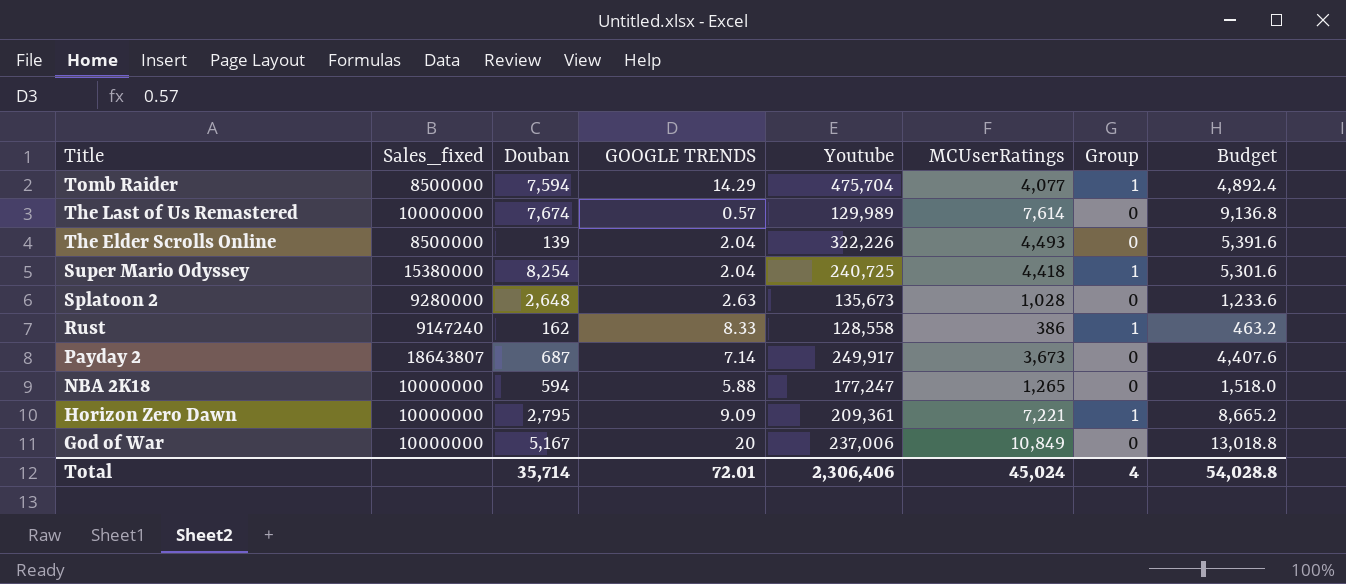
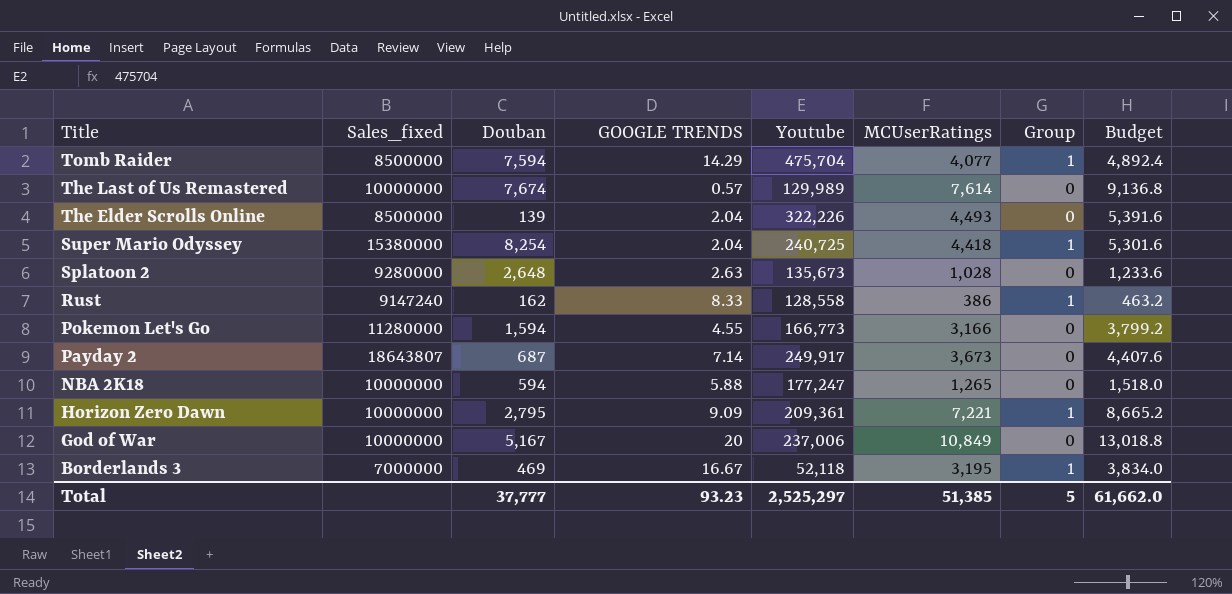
row Pokemon Let's Go: none -> 11280000 | 1,594 | 4.55 | 166,773 | 3,166 | 0 | 3,799.2
row Borderlands 3: none -> 7000000 | 469 | 16.67 | 52,118 | 3,195 | 1 | 3,834.0
Total | Douban: 35,714 -> 37,777
Total | GOOGLE TRENDS: 72.01 -> 93.23
Total | Youtube: 2,306,406 -> 2,525,297
Total | MCUserRatings: 45,024 -> 51,385
Total | Group: 4 -> 5
Total | Budget: 54,028.8 -> 61,662.0

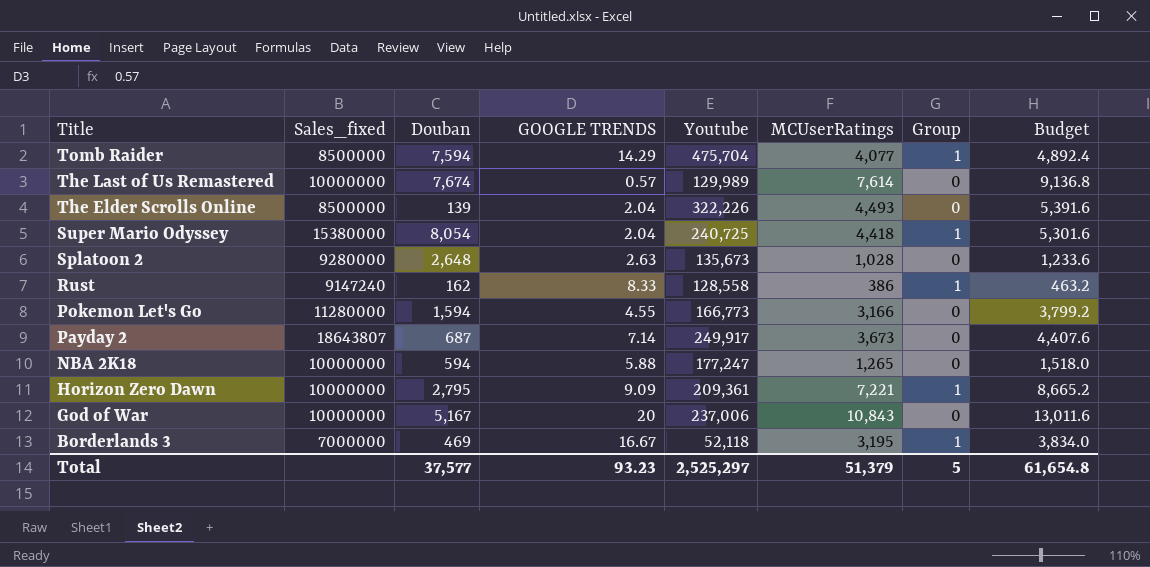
Super Mario Odyssey | Douban: 8,254 -> 8,054
God of War | MCUserRatings: 10,849 -> 10,843
God of War | Budget: 13,018.8 -> 13,011.6
Total | Douban: 37,777 -> 37,577
Total | MCUserRatings: 51,385 -> 51,379
Total | Budget: 61,662.0 -> 61,654.8

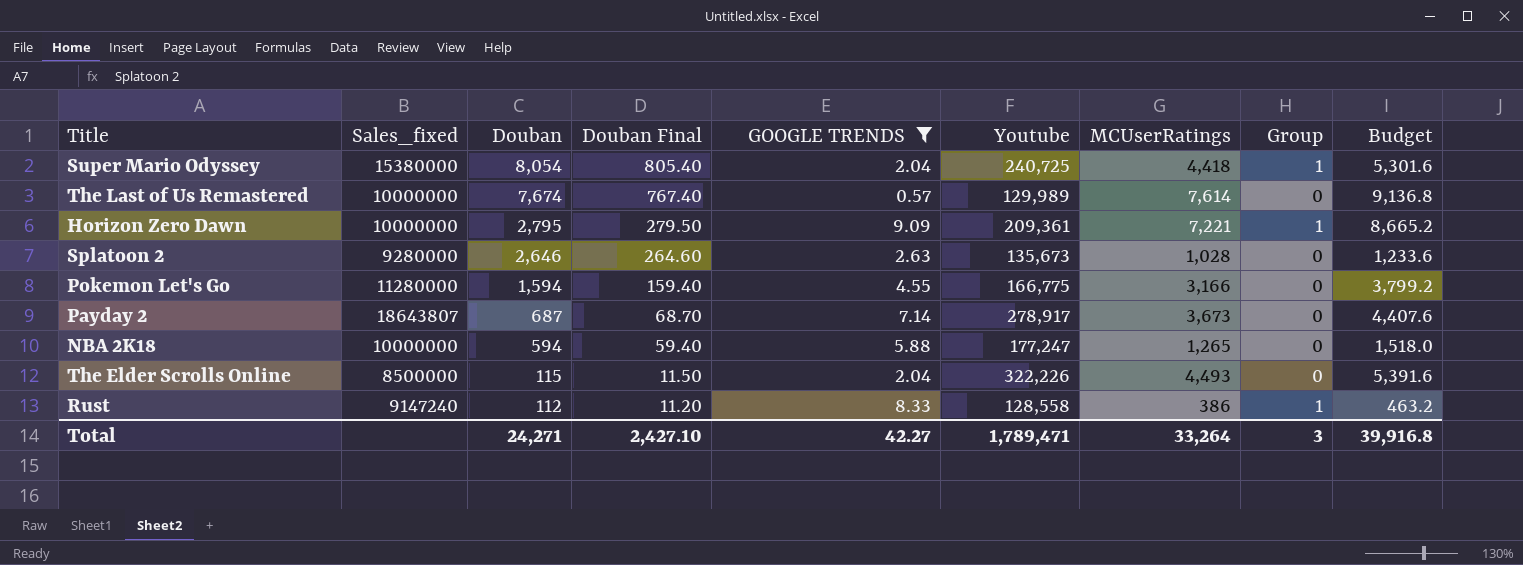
filter: none -> GOOGLE TRENDS <= 9.09
row order: Title descending -> Douban descending
column Douban Final | formula: none -> [Douban] * 0.1
Splatoon 2 | Douban: 2,648 -> 2,646
Pokemon Let's Go | Youtube: 166,773 -> 166,775
Payday 2 | Youtube: 249,917 -> 278,917
The Elder Scrolls Online | Douban: 139 -> 115
Rust | Douban: 162 -> 112
Total | Douban: 37,577 -> 24,271
Total | GOOGLE TRENDS: 93.23 -> 42.27
Total | Youtube: 2,525,297 -> 1,789,471
Total | MCUserRatings: 51,379 -> 33,264
Total | Group: 5 -> 3
Total | Budget: 61,654.8 -> 39,916.8

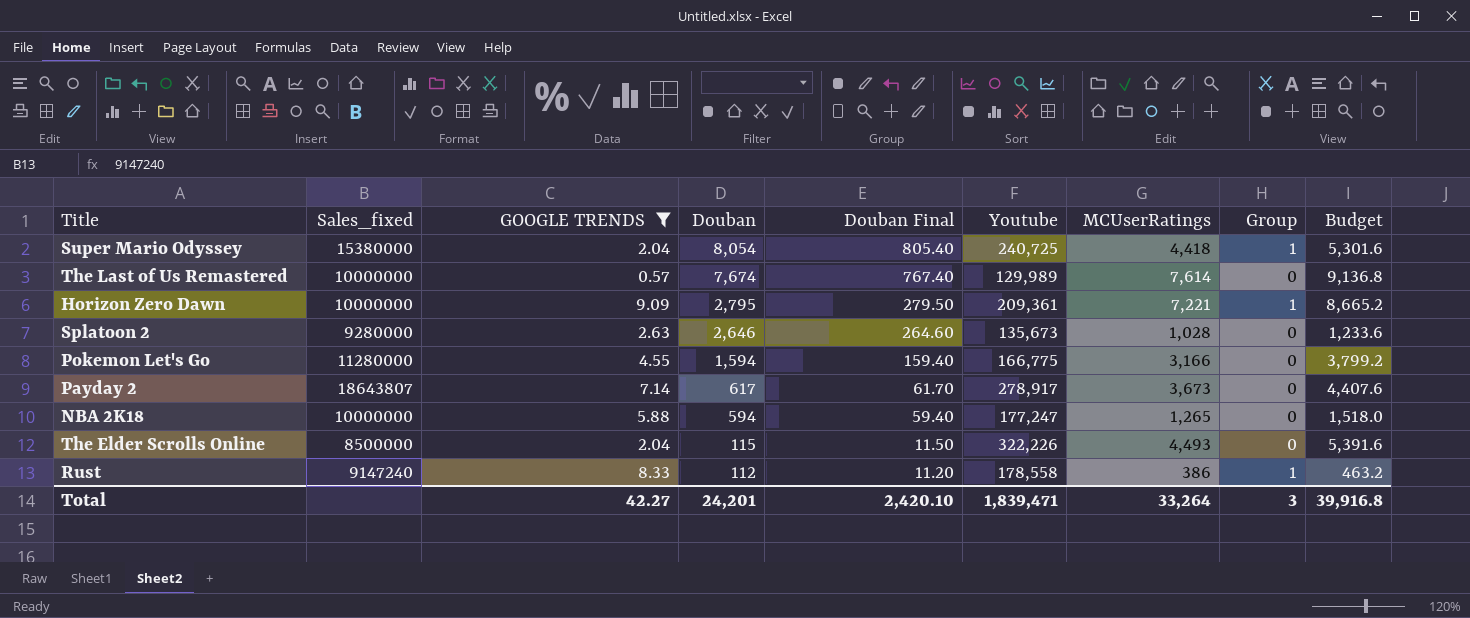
column GOOGLE TRENDS | position: 5 -> 3
Payday 2 | Douban: 687 -> 617
Payday 2 | Douban Final: 68.70 -> 61.70
Rust | Youtube: 128,558 -> 178,558
Total | Douban: 24,271 -> 24,201
Total | Douban Final: 2,427.10 -> 2,420.10
Total | Youtube: 1,789,471 -> 1,839,471

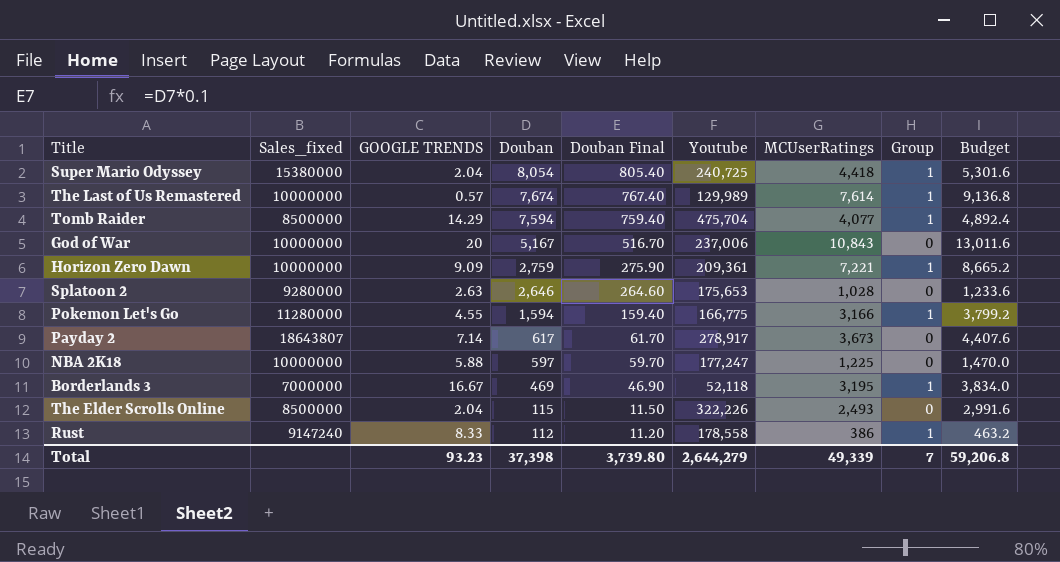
filter: GOOGLE TRENDS <= 9.09 -> none
The Last of Us Remastered | Group: 0 -> 1
Horizon Zero Dawn | Douban: 2,795 -> 2,759
Horizon Zero Dawn | Douban Final: 279.50 -> 275.90
Splatoon 2 | Youtube: 135,673 -> 175,653
Pokemon Let's Go | Group: 0 -> 1
NBA 2K18 | Douban: 594 -> 597
NBA 2K18 | Douban Final: 59.40 -> 59.70
NBA 2K18 | MCUserRatings: 1,265 -> 1,225
NBA 2K18 | Budget: 1,518.0 -> 1,470.0
The Elder Scrolls Online | MCUserRatings: 4,493 -> 2,493
The Elder Scrolls Online | Budget: 5,391.6 -> 2,991.6
Total | GOOGLE TRENDS: 42.27 -> 93.23
Total | Douban: 24,201 -> 37,398
Total | Douban Final: 2,420.10 -> 3,739.80
Total | Youtube: 1,839,471 -> 2,644,279
Total | MCUserRatings: 33,264 -> 49,339
Total | Group: 3 -> 7
Total | Budget: 39,916.8 -> 59,206.8

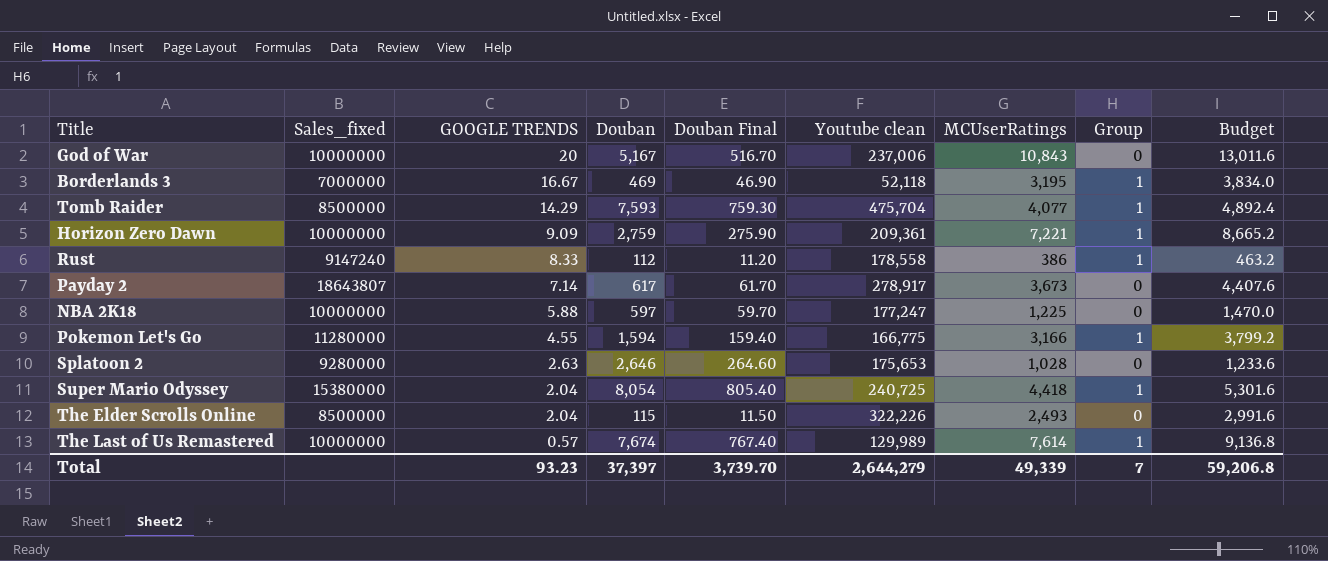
row order: Douban descending -> GOOGLE TRENDS descending
column name: Youtube -> Youtube clean
Tomb Raider | Douban: 7,594 -> 7,593
Tomb Raider | Douban Final: 759.40 -> 759.30
Total | Douban: 37,398 -> 37,397
Total | Douban Final: 3,739.80 -> 3,739.70

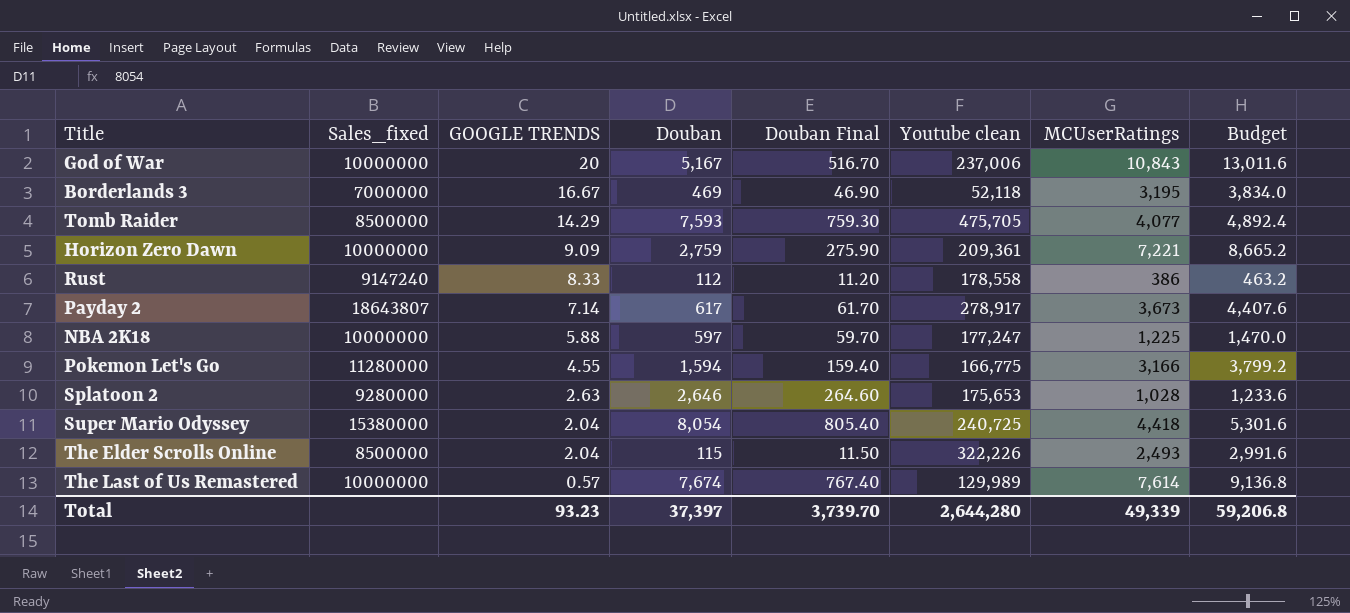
column Group | position: 8 -> none
Tomb Raider | Youtube clean: 475,704 -> 475,705
Total | Youtube clean: 2,644,279 -> 2,644,280

